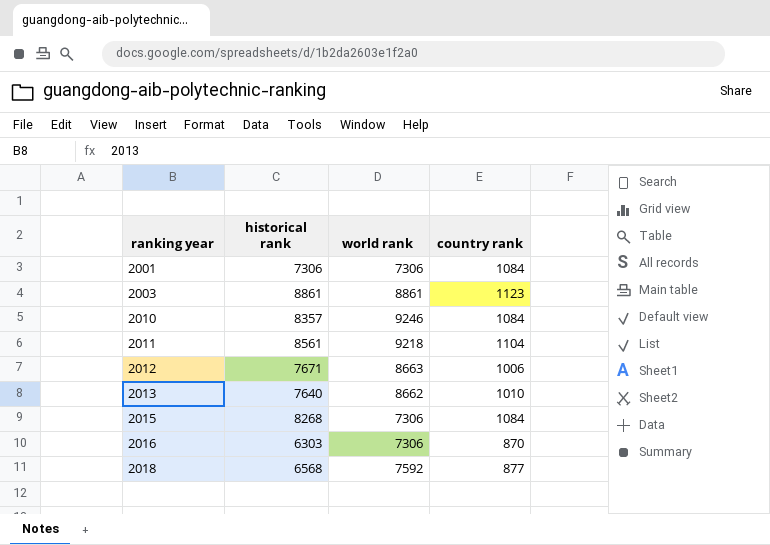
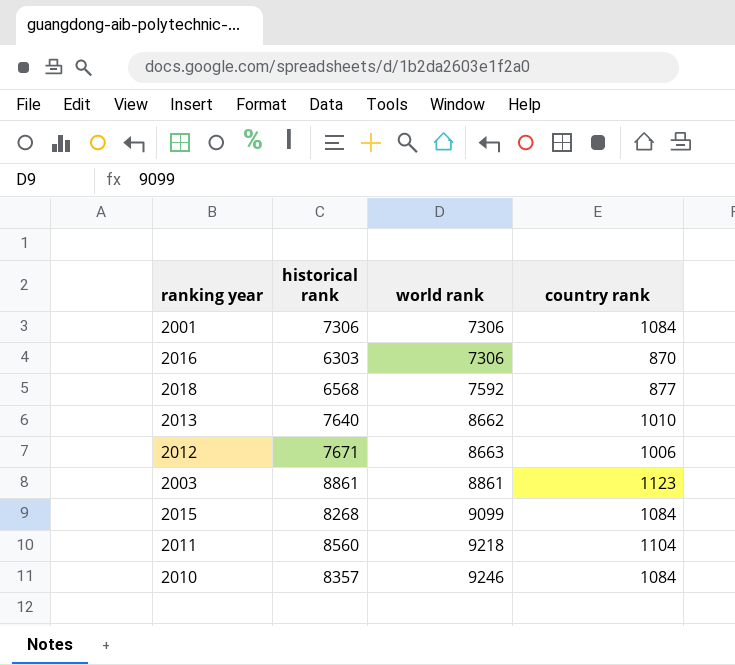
row order: ranking year ascending -> world rank ascending
2015 | world rank: 7306 -> 9099
2011 | historical rank: 8561 -> 8560

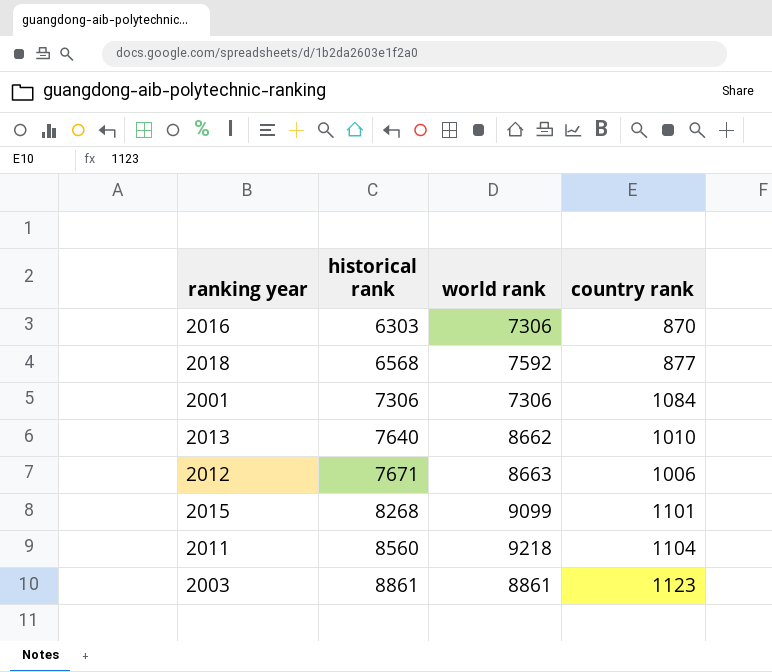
row order: world rank ascending -> historical rank ascending
row 2010: 8357 | 9246 | 1084 -> none
2015 | country rank: 1084 -> 1101

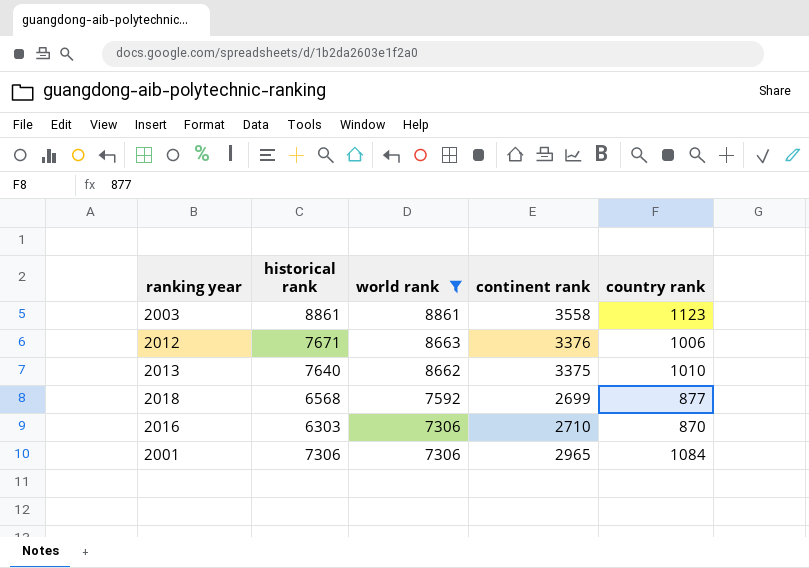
filter: none -> world rank <= 8861
row order: historical rank ascending -> world rank descending
column continent rank | position: none -> 4

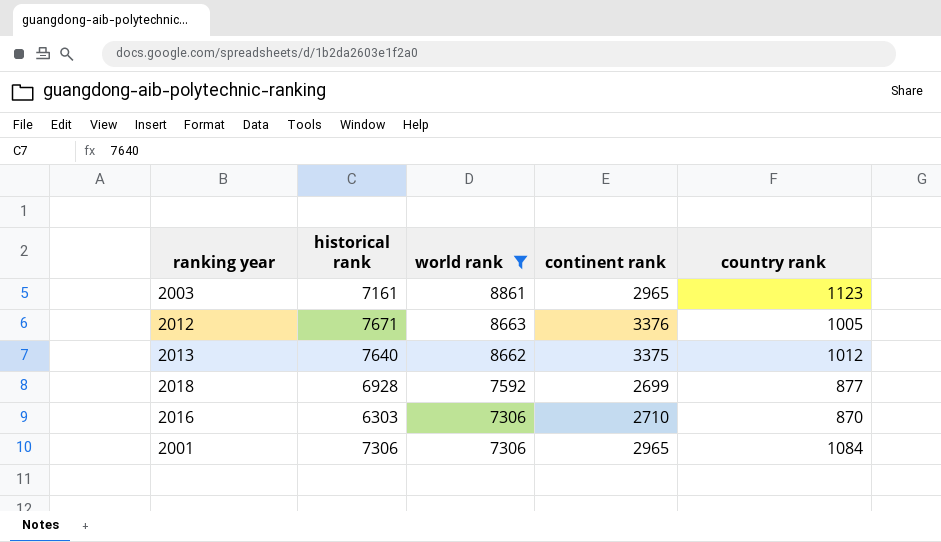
2003 | historical rank: 8861 -> 7161
2003 | continent rank: 3558 -> 2965
2012 | country rank: 1006 -> 1005
2013 | country rank: 1010 -> 1012
2018 | historical rank: 6568 -> 6928

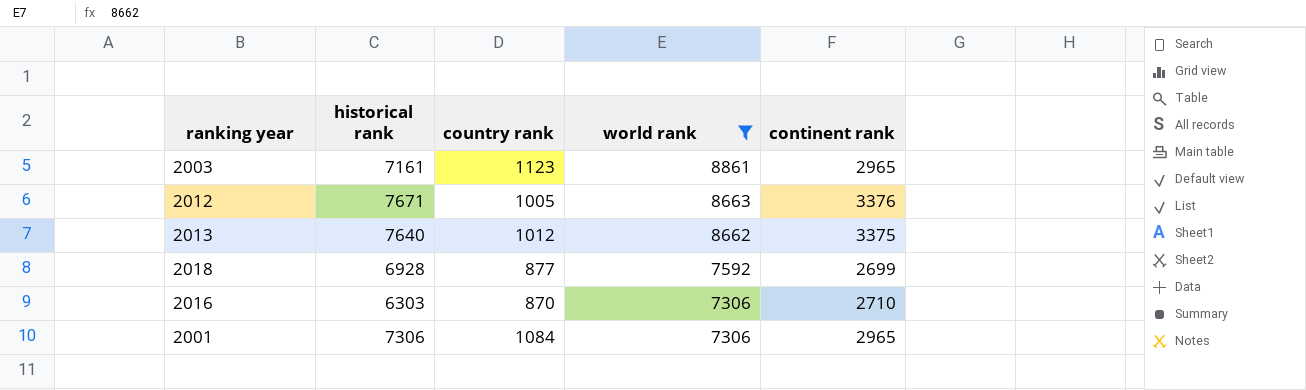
column country rank | position: 5 -> 3

